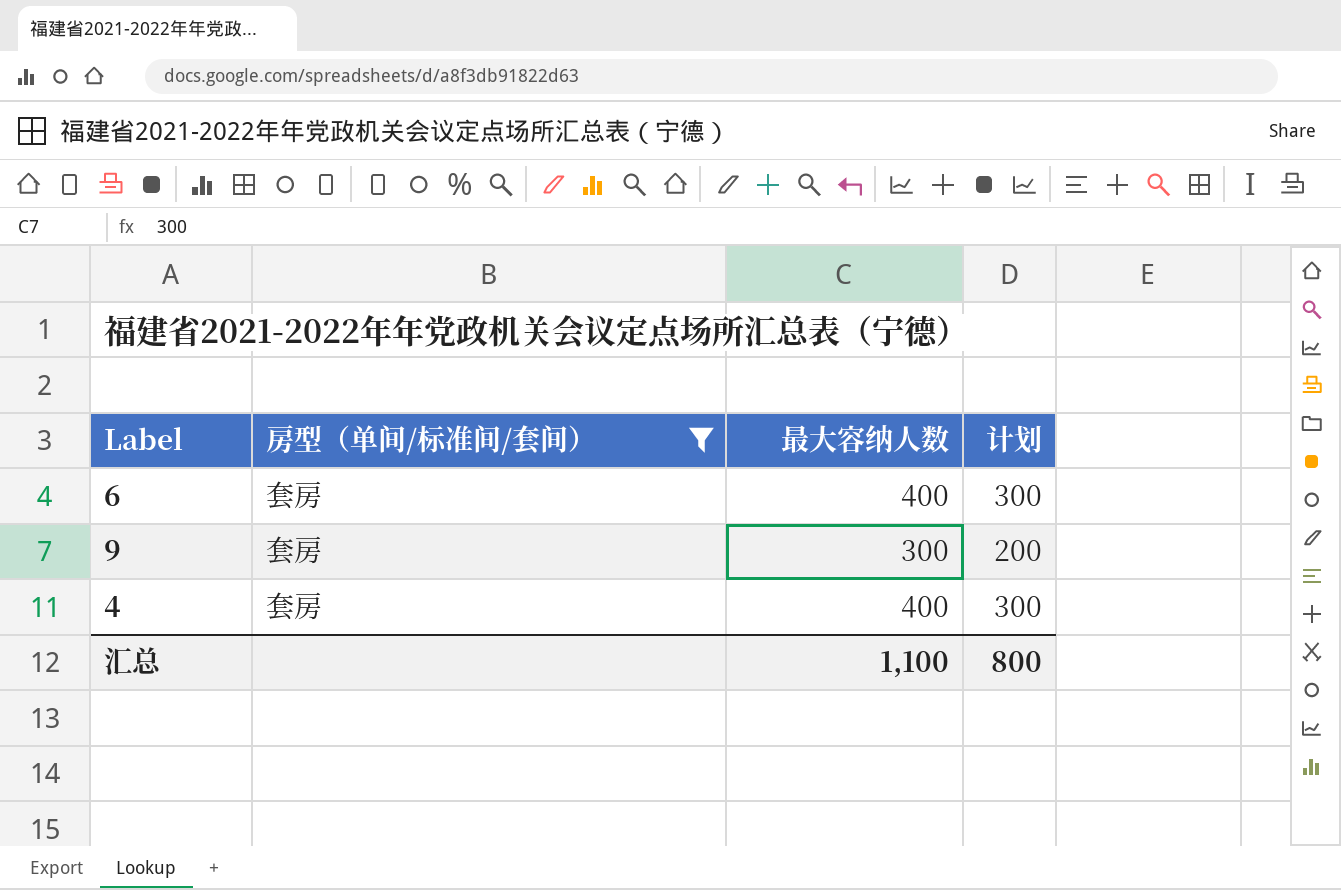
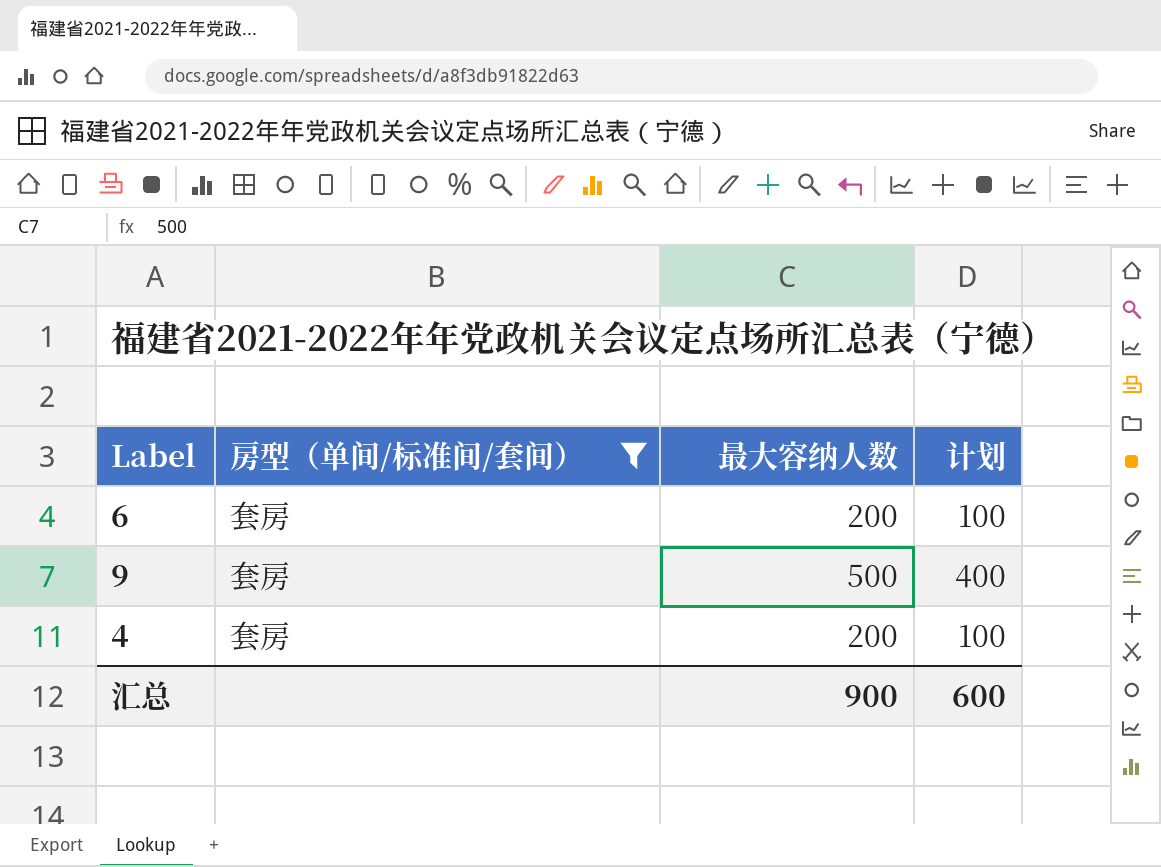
6 | 最大容纳人数: 400 -> 200
6 | 计划: 300 -> 100
9 | 最大容纳人数: 300 -> 500
9 | 计划: 200 -> 400
4 | 最大容纳人数: 400 -> 200
4 | 计划: 300 -> 100
汇总 | 最大容纳人数: 1,100 -> 900
汇总 | 计划: 800 -> 600

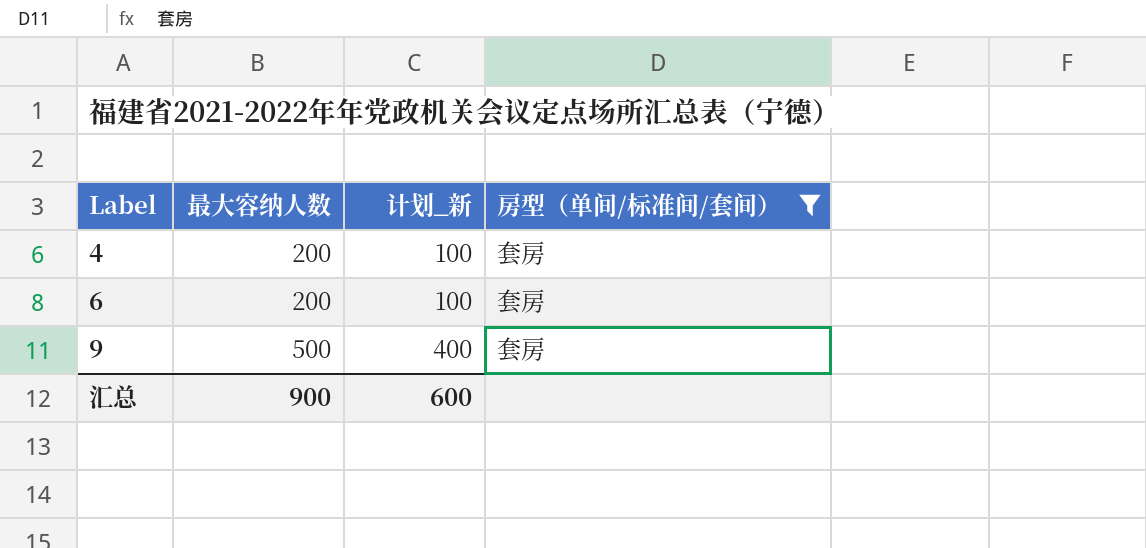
row order: none -> Label ascending
column name: 计划 -> 计划_新
column 房型（单间/标准间/套间） | position: 2 -> 4

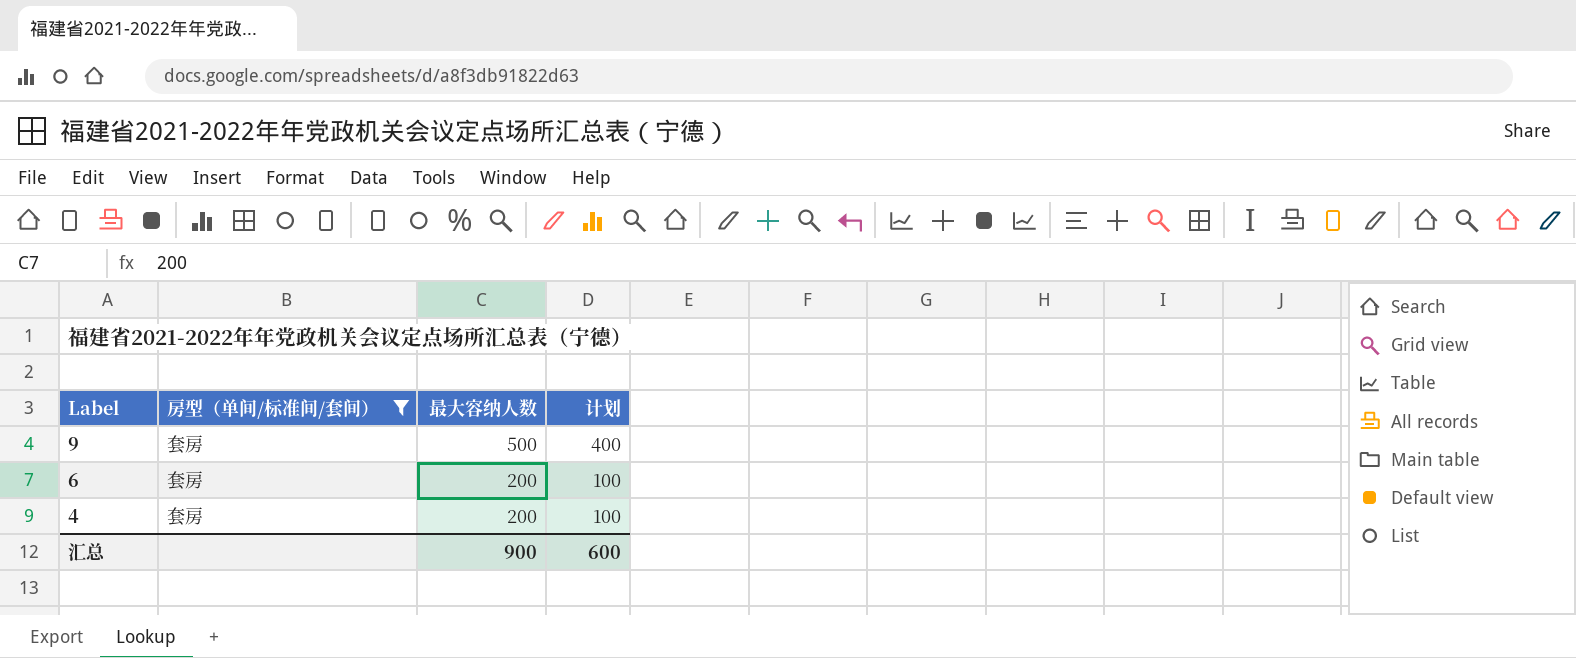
row order: Label ascending -> Label descending
column 房型（单间/标准间/套间） | position: 4 -> 2
column name: 计划_新 -> 计划

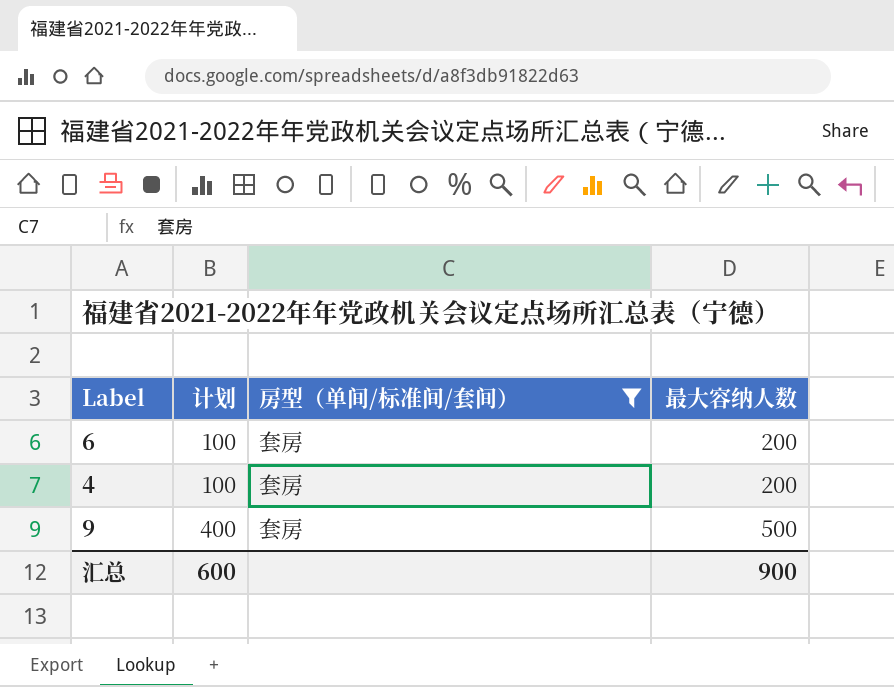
row order: Label descending -> 计划 ascending
column 计划 | position: 4 -> 2

